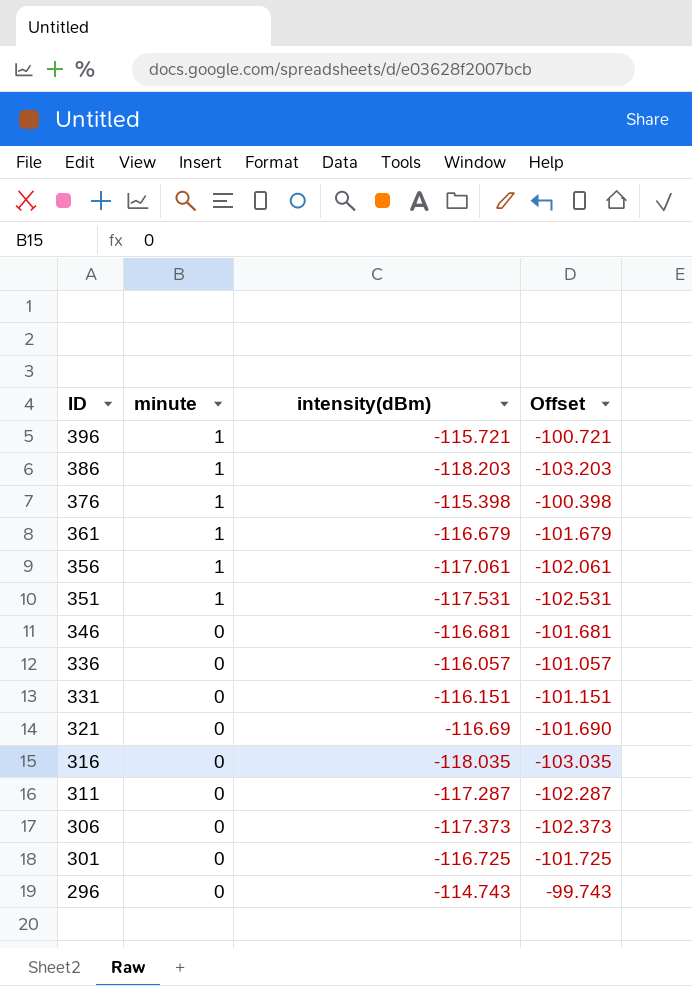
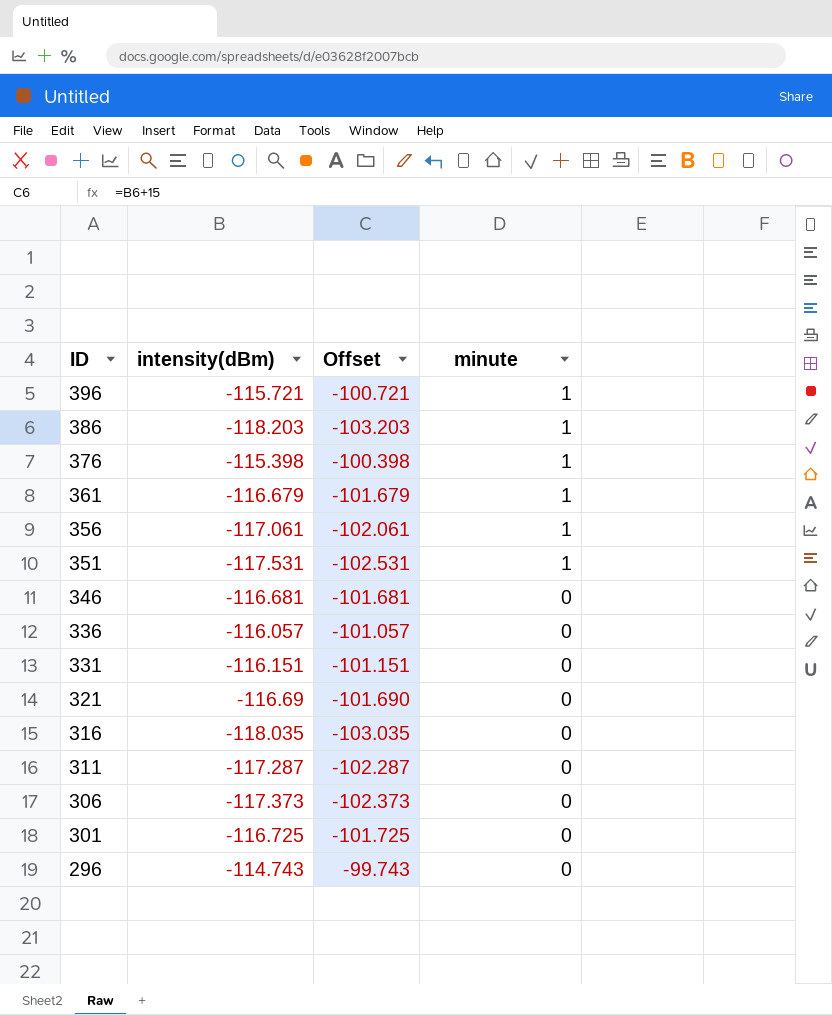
column minute | position: 2 -> 4

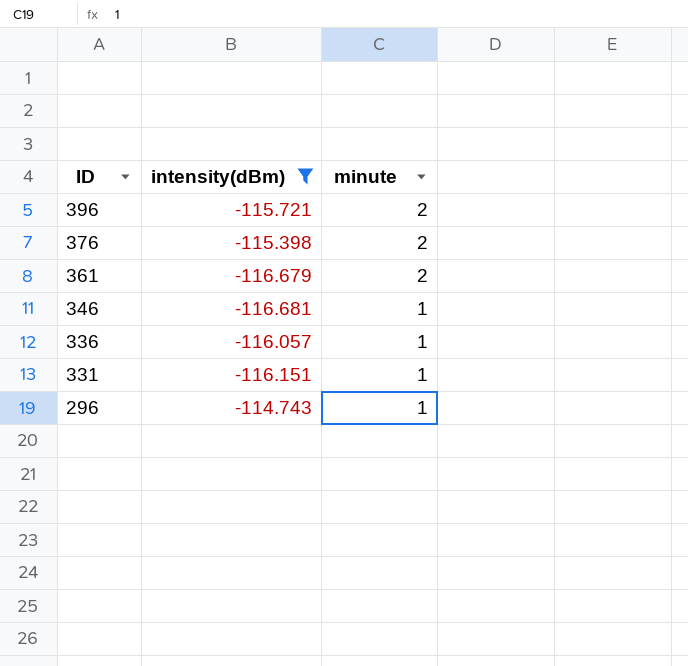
filter: none -> intensity(dBm) >= -116.681
column Offset | formula: [intensity(dBm)] + 15 -> none
396 | minute: 1 -> 2
376 | minute: 1 -> 2
361 | minute: 1 -> 2
346 | minute: 0 -> 1
336 | minute: 0 -> 1
331 | minute: 0 -> 1
296 | minute: 0 -> 1

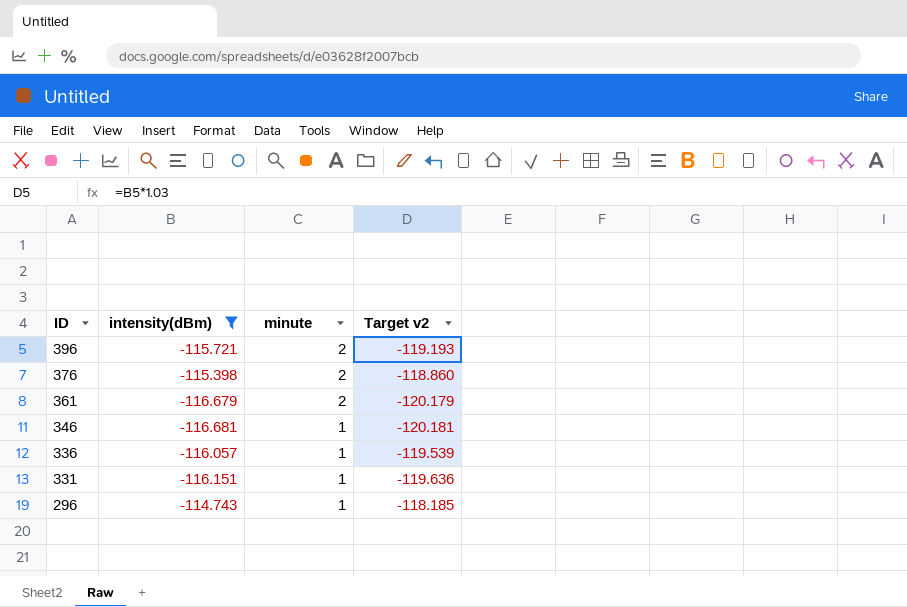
column Target v2 | formula: none -> [intensity(dBm)] * 1.03

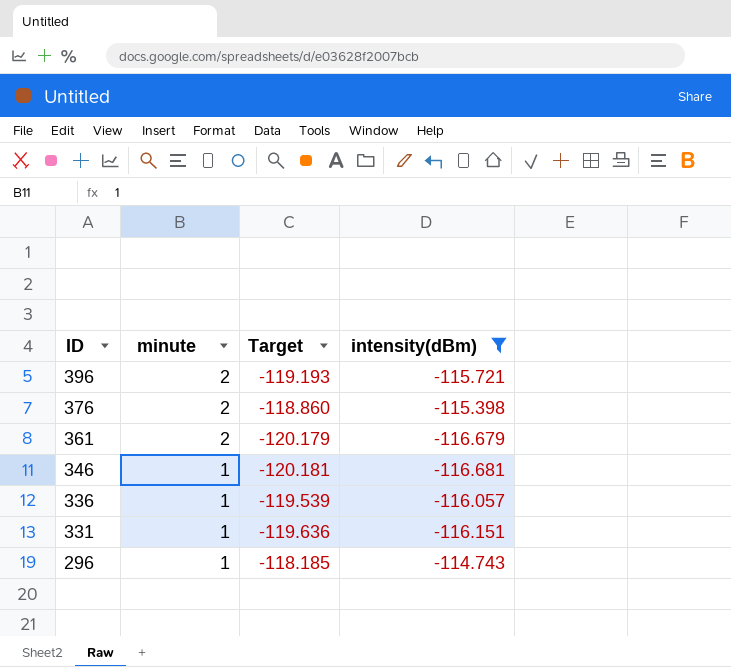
column name: Target v2 -> Target
column intensity(dBm) | position: 2 -> 4

